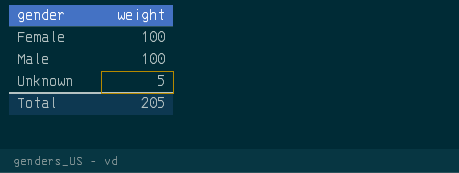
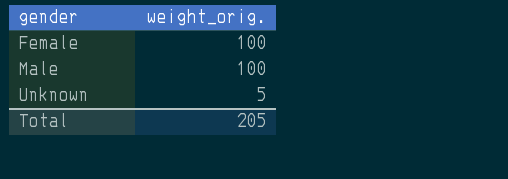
column name: weight -> weight_orig.

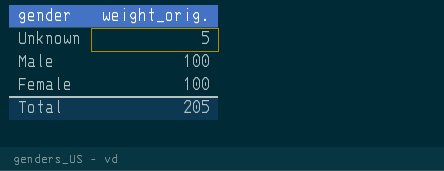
row order: gender ascending -> gender descending

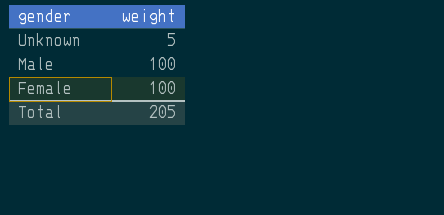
column name: weight_orig. -> weight

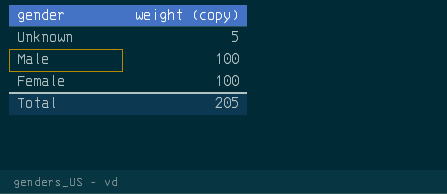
column name: weight -> weight (copy)

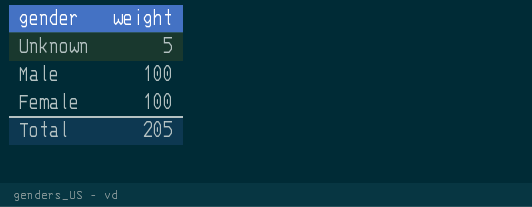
column name: weight (copy) -> weight

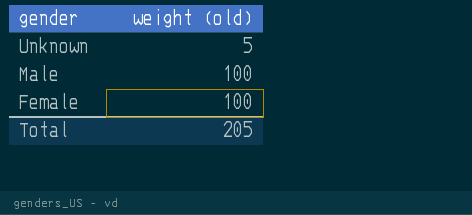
column name: weight -> weight (old)

